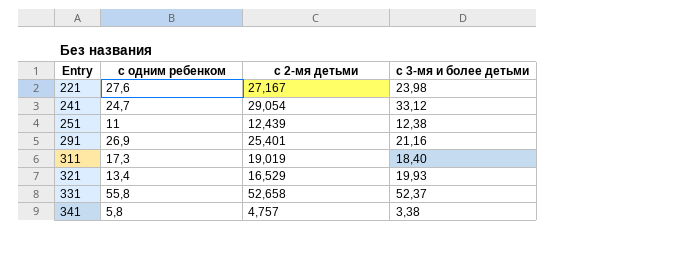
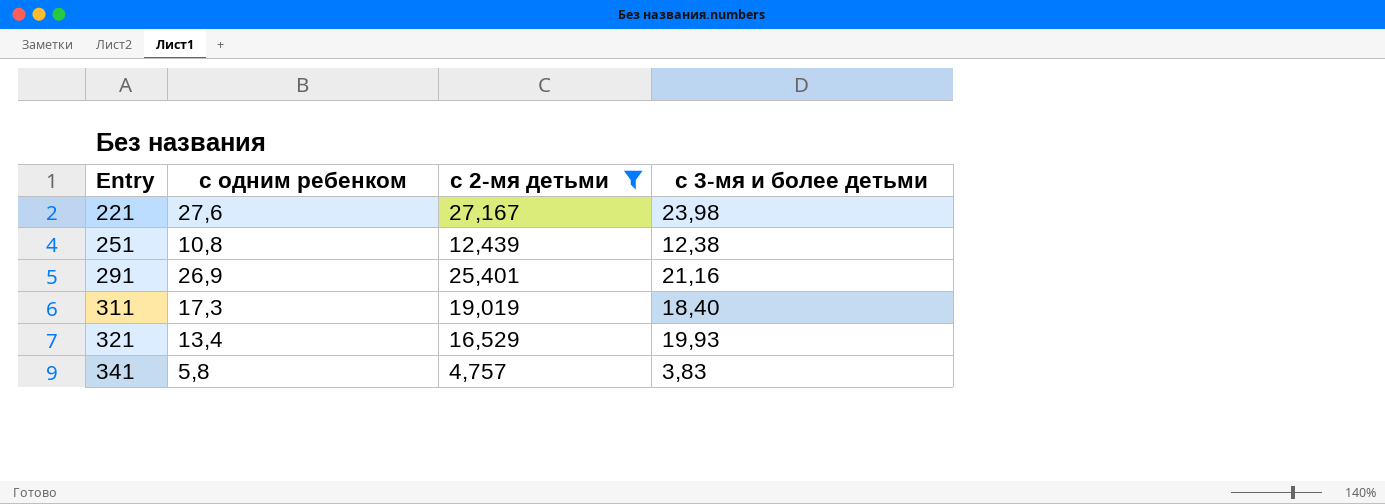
filter: none -> с 2-мя детьми <= 27,167
251 | с одним ребенком: 11 -> 10,8
341 | с 3-мя и более детьми: 3,38 -> 3,83

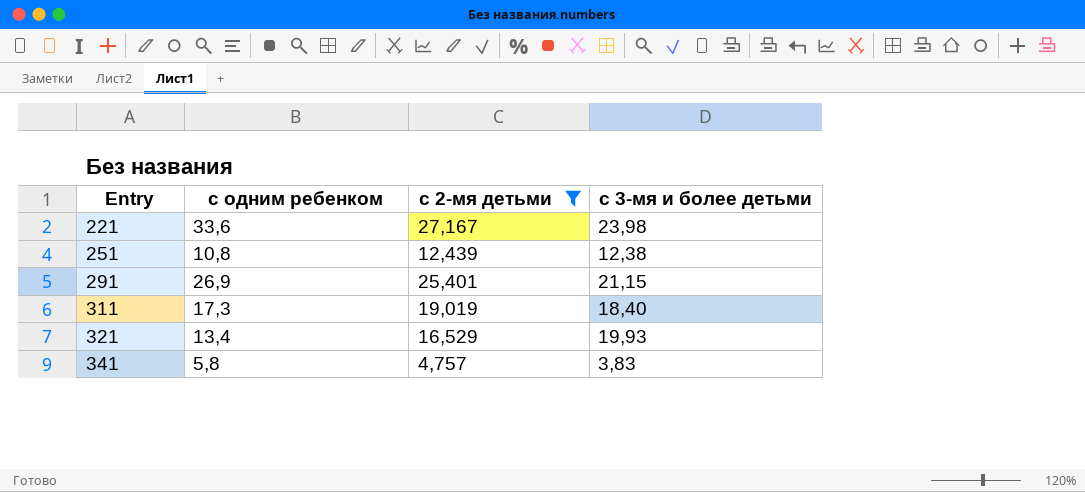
221 | с одним ребенком: 27,6 -> 33,6
291 | с 3-мя и более детьми: 21,16 -> 21,15

